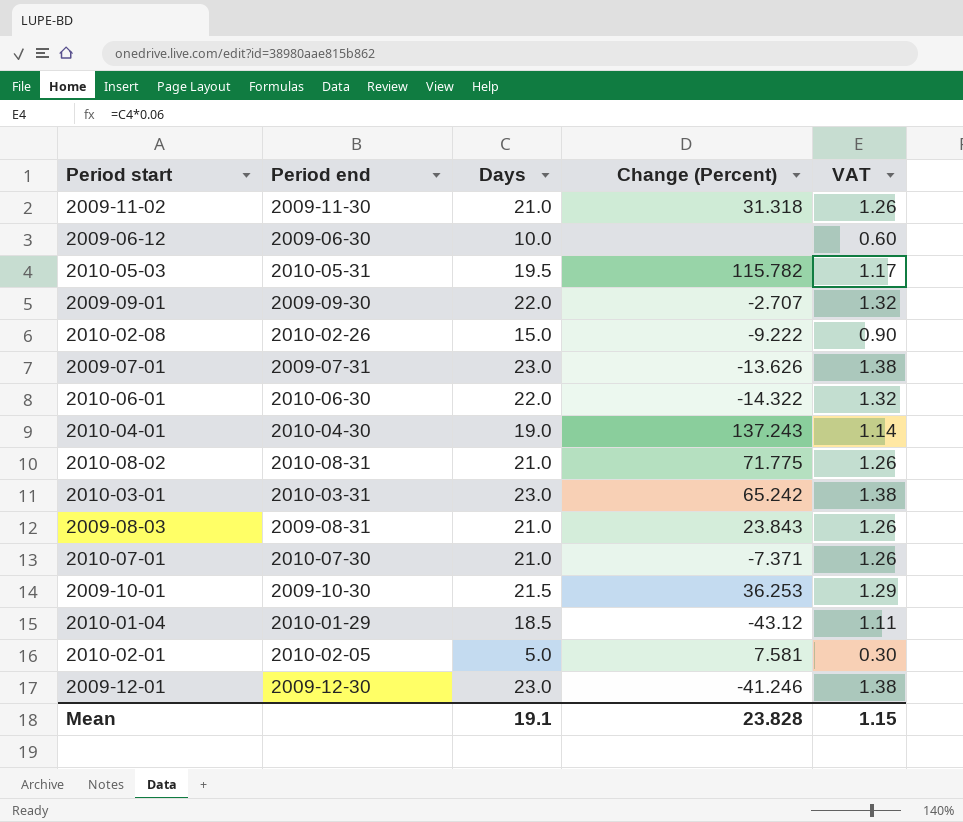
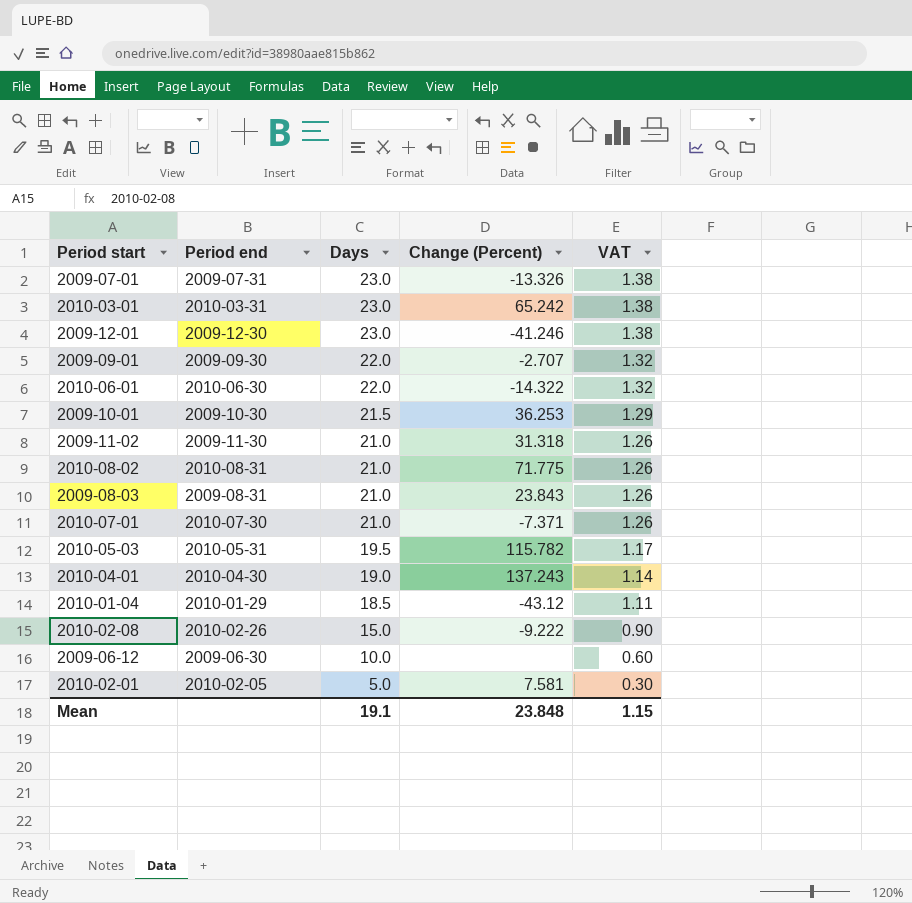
row order: none -> Days descending
2009-07-01 | Change (Percent): -13.626 -> -13.326
Mean | Change (Percent): 23.828 -> 23.848

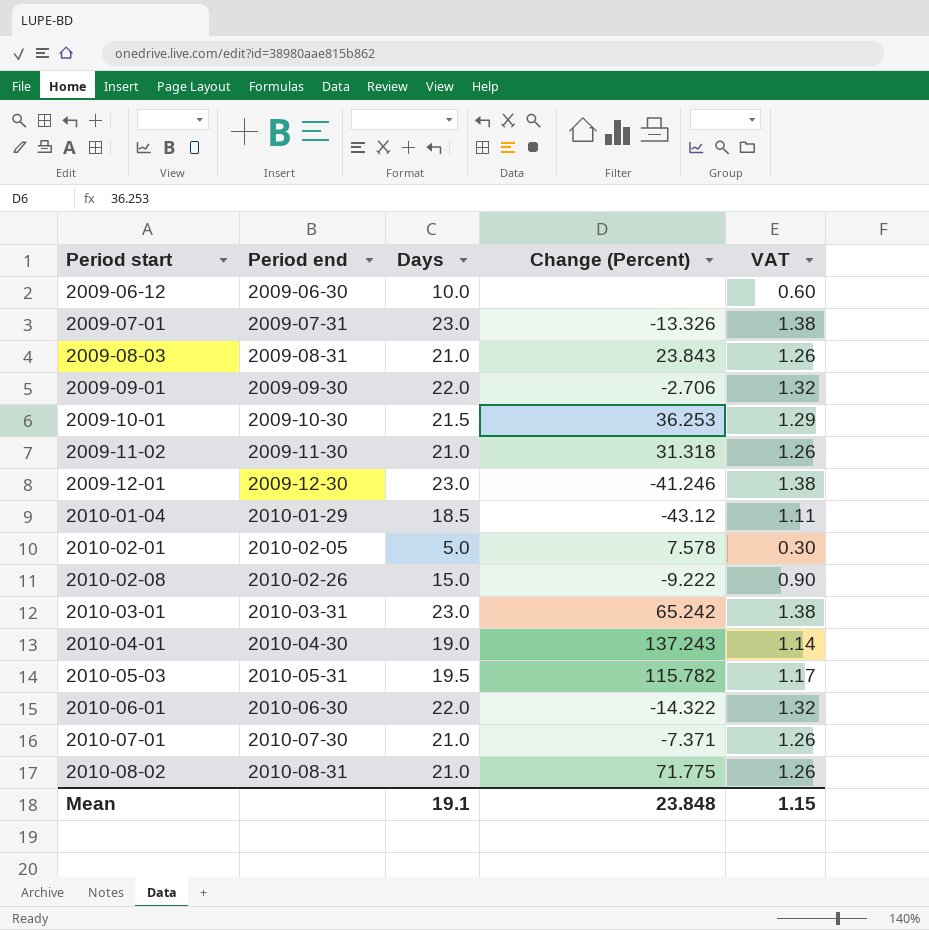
row order: Days descending -> Period start ascending
2009-09-01 | Change (Percent): -2.707 -> -2.706
2010-02-01 | Change (Percent): 7.581 -> 7.578

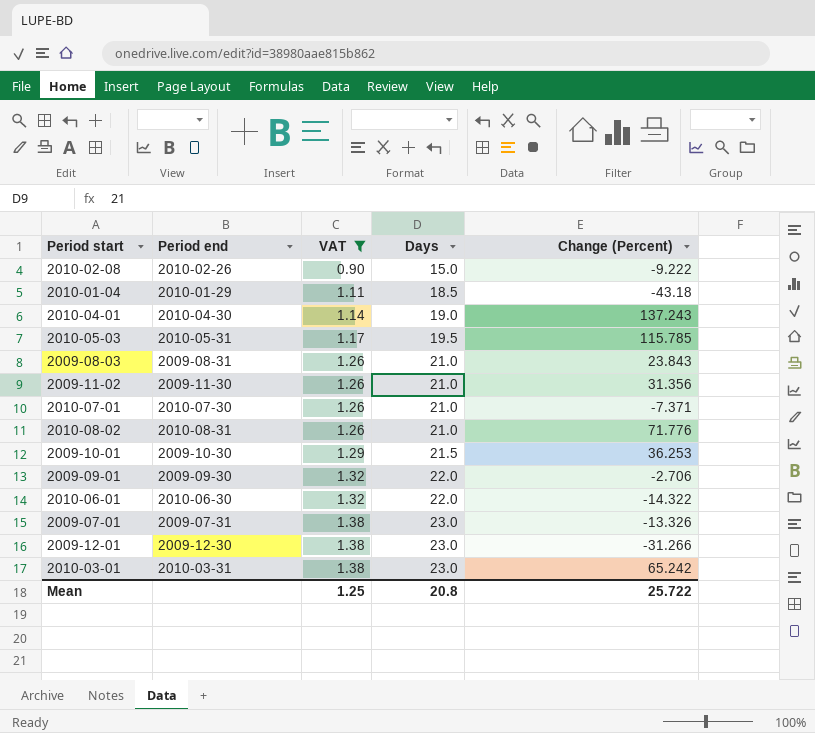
filter: none -> VAT >= 0.90
row order: Period start ascending -> VAT ascending
column VAT | position: 5 -> 3
2010-01-04 | Change (Percent): -43.12 -> -43.18
2010-05-03 | Change (Percent): 115.782 -> 115.785
2009-11-02 | Change (Percent): 31.318 -> 31.356
2010-08-02 | Change (Percent): 71.775 -> 71.776
2009-12-01 | Change (Percent): -41.246 -> -31.266
Mean | VAT: 1.15 -> 1.25
Mean | Days: 19.1 -> 20.8
Mean | Change (Percent): 23.848 -> 25.722

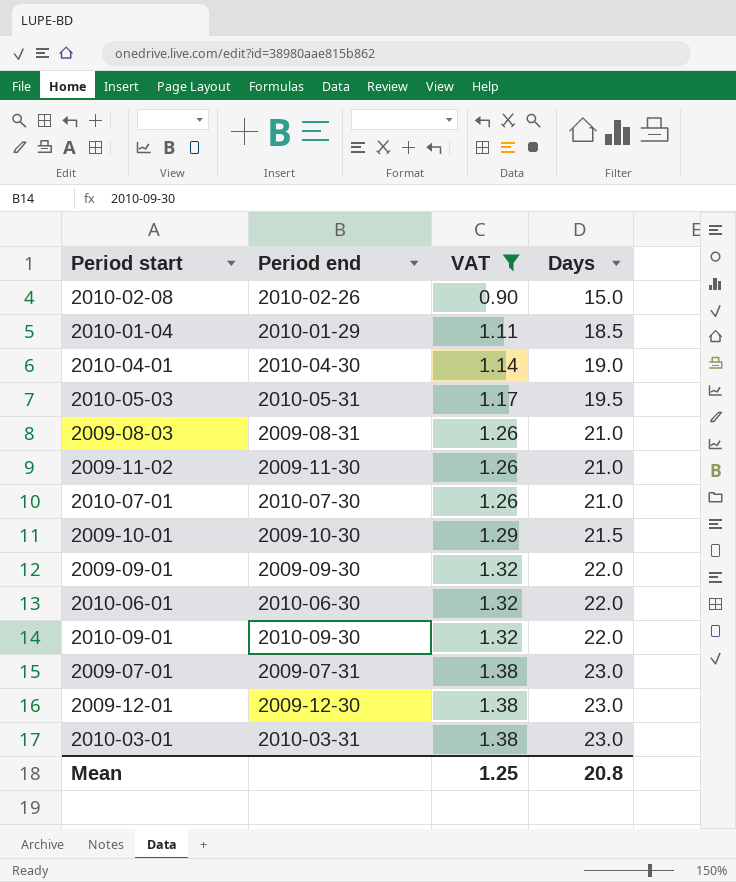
column Change (Percent) | position: 5 -> none
row 2010-08-02: 2010-08-31 | 1.26 | 21.0 | 71.776 -> none
row 2010-09-01: none -> 2010-09-30 | 1.32 | 22.0

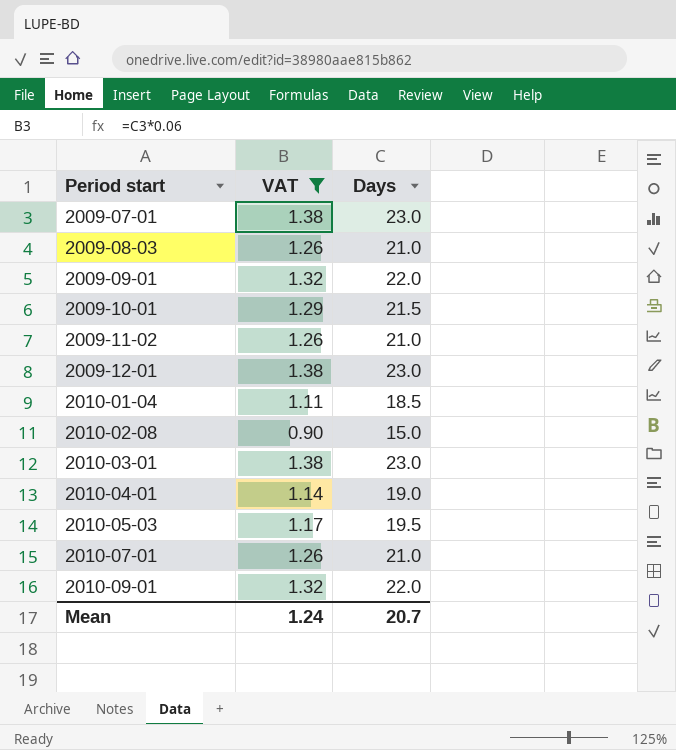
row order: VAT ascending -> Period start ascending
column Period end | position: 2 -> none
row 2010-06-01: 2010-06-30 | 1.32 | 22.0 -> none
Mean | VAT: 1.25 -> 1.24
Mean | Days: 20.8 -> 20.7

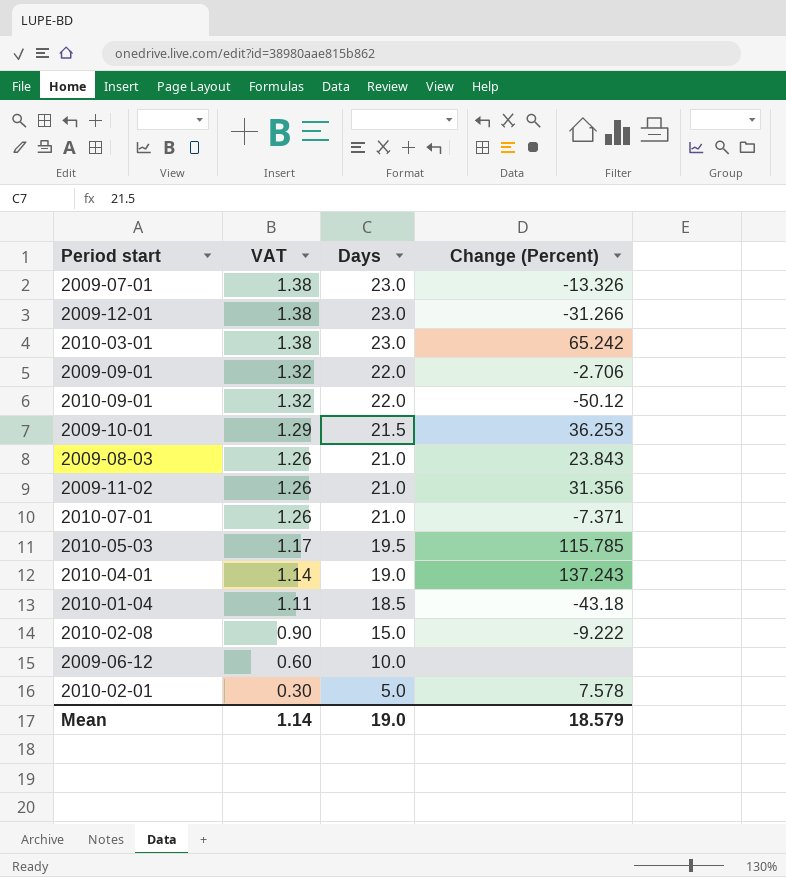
filter: VAT >= 0.90 -> none
row order: Period start ascending -> VAT descending
column Change (Percent) | position: none -> 4
Mean | VAT: 1.24 -> 1.14
Mean | Days: 20.7 -> 19.0

